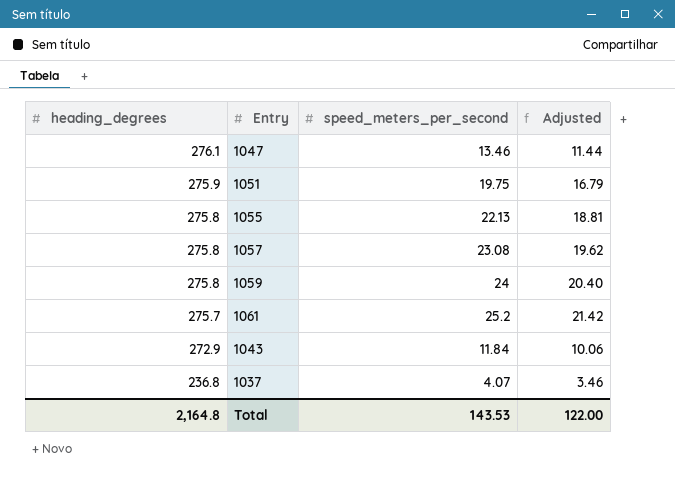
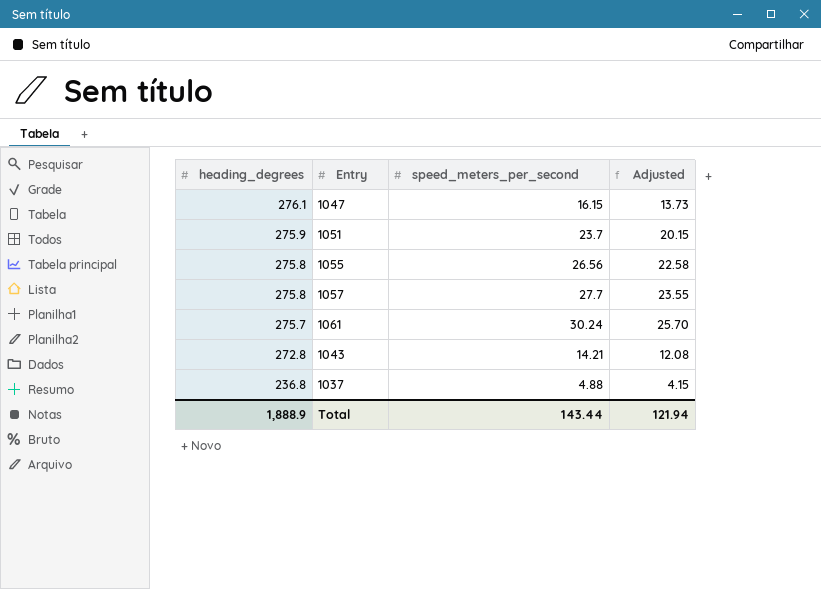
row 1059: 275.8 | 24 | 20.40 -> none
1047 | speed_meters_per_second: 13.46 -> 16.15
1047 | Adjusted: 11.44 -> 13.73
1051 | speed_meters_per_second: 19.75 -> 23.7
1051 | Adjusted: 16.79 -> 20.15
1055 | speed_meters_per_second: 22.13 -> 26.56
1055 | Adjusted: 18.81 -> 22.58
1057 | speed_meters_per_second: 23.08 -> 27.7
1057 | Adjusted: 19.62 -> 23.55
1061 | speed_meters_per_second: 25.2 -> 30.24
1061 | Adjusted: 21.42 -> 25.70
1043 | heading_degrees: 272.9 -> 272.8
1043 | speed_meters_per_second: 11.84 -> 14.21
1043 | Adjusted: 10.06 -> 12.08
1037 | speed_meters_per_second: 4.07 -> 4.88
1037 | Adjusted: 3.46 -> 4.15
Total | heading_degrees: 2,164.8 -> 1,888.9
Total | speed_meters_per_second: 143.53 -> 143.44
Total | Adjusted: 122.00 -> 121.94

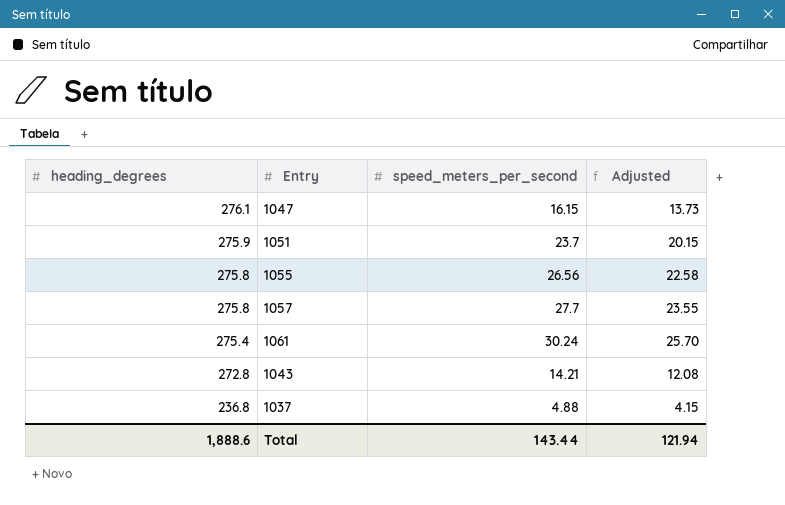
1061 | heading_degrees: 275.7 -> 275.4
Total | heading_degrees: 1,888.9 -> 1,888.6

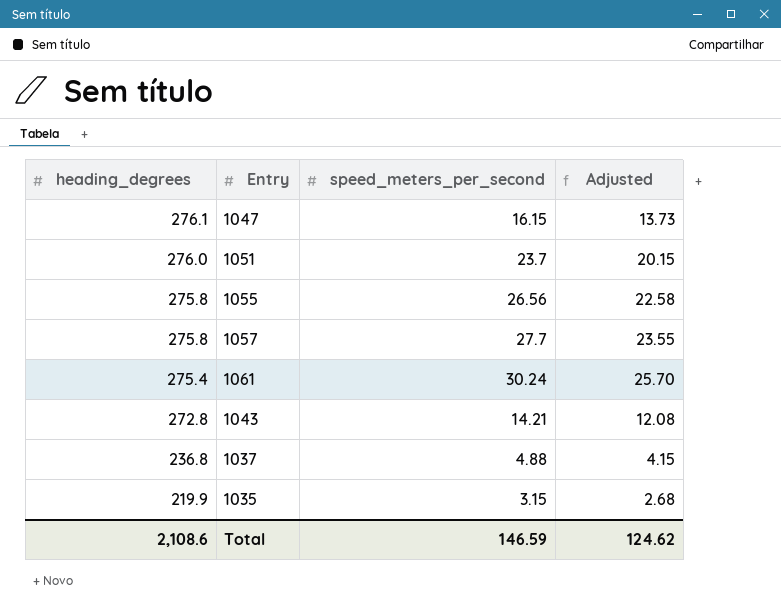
1051 | heading_degrees: 275.9 -> 276.0
row 1035: none -> 219.9 | 3.15 | 2.68
Total | heading_degrees: 1,888.6 -> 2,108.6
Total | speed_meters_per_second: 143.44 -> 146.59
Total | Adjusted: 121.94 -> 124.62

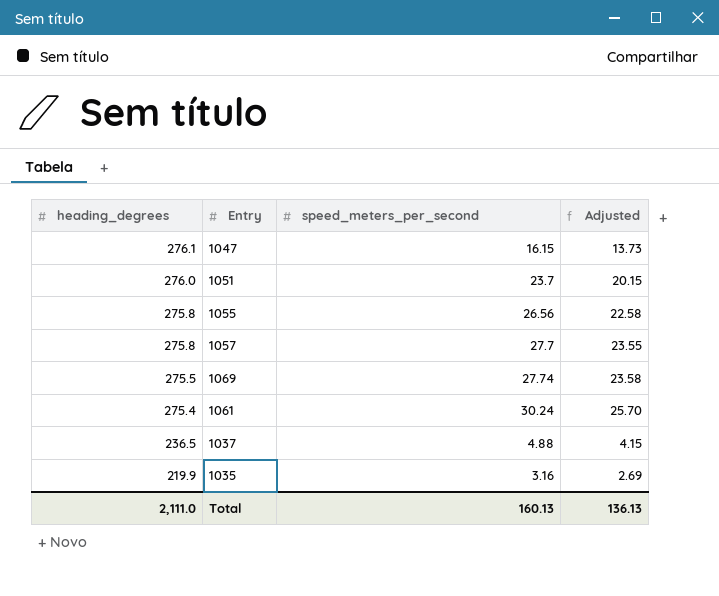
row 1043: 272.8 | 14.21 | 12.08 -> none
row 1069: none -> 275.5 | 27.74 | 23.58
1037 | heading_degrees: 236.8 -> 236.5
1035 | speed_meters_per_second: 3.15 -> 3.16
1035 | Adjusted: 2.68 -> 2.69
Total | heading_degrees: 2,108.6 -> 2,111.0
Total | speed_meters_per_second: 146.59 -> 160.13
Total | Adjusted: 124.62 -> 136.13

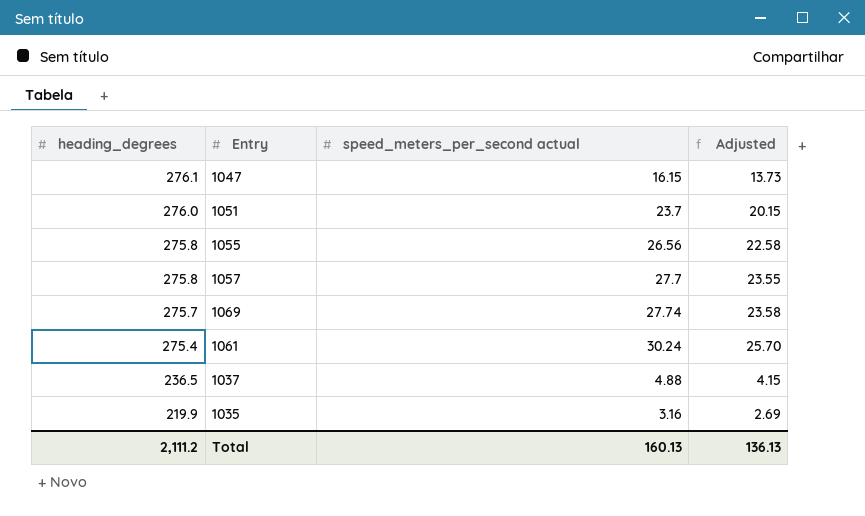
column name: speed_meters_per_second -> speed_meters_per_second actual
1069 | heading_degrees: 275.5 -> 275.7
Total | heading_degrees: 2,111.0 -> 2,111.2

